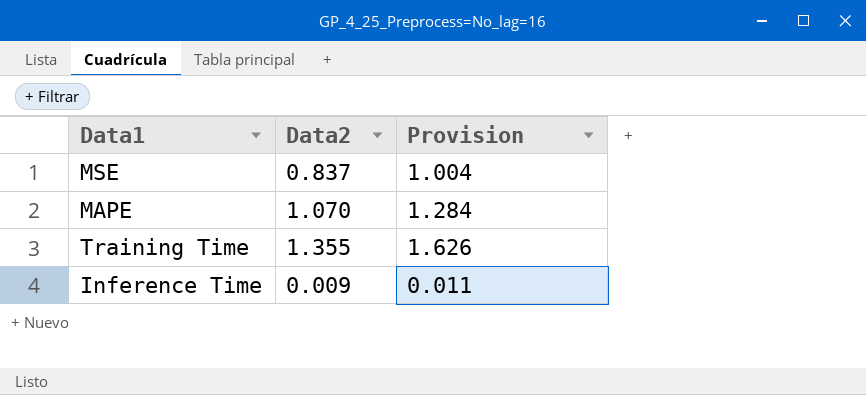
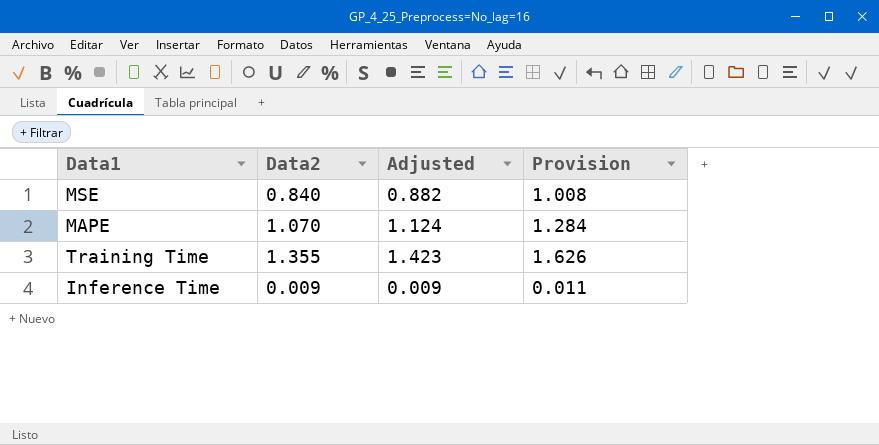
column Adjusted | formula: none -> [Data2] * 1.05
MSE | Data2: 0.837 -> 0.840
MSE | Provision: 1.004 -> 1.008

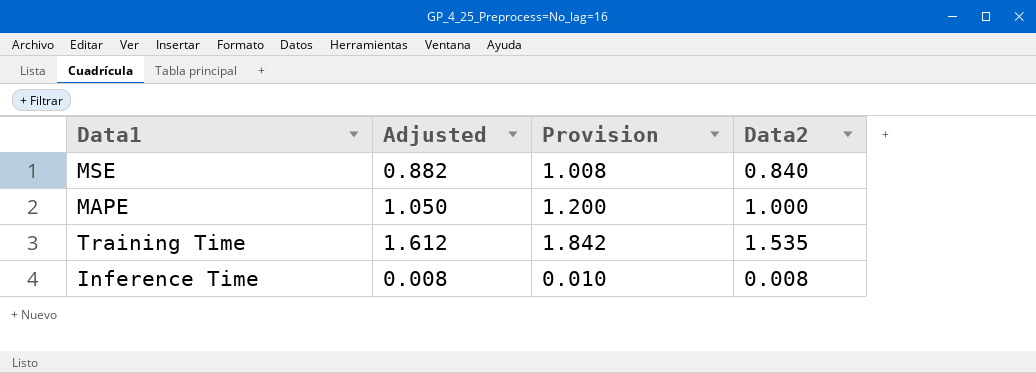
column Data2 | position: 2 -> 4
MAPE | Adjusted: 1.124 -> 1.050
MAPE | Provision: 1.284 -> 1.200
MAPE | Data2: 1.070 -> 1.000
Training Time | Adjusted: 1.423 -> 1.612
Training Time | Provision: 1.626 -> 1.842
Training Time | Data2: 1.355 -> 1.535
Inference Time | Adjusted: 0.009 -> 0.008
Inference Time | Provision: 0.011 -> 0.010
Inference Time | Data2: 0.009 -> 0.008

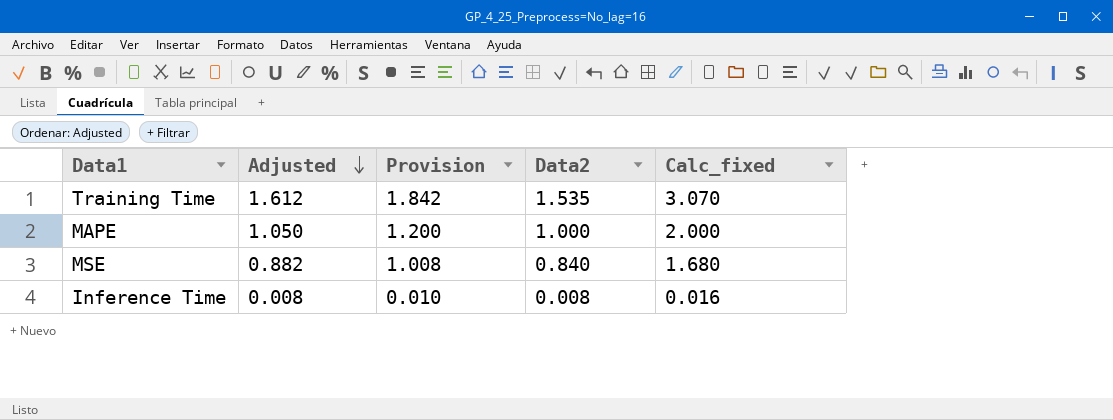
row order: none -> Adjusted descending
column Calc_fixed | formula: none -> [Data2] * 2

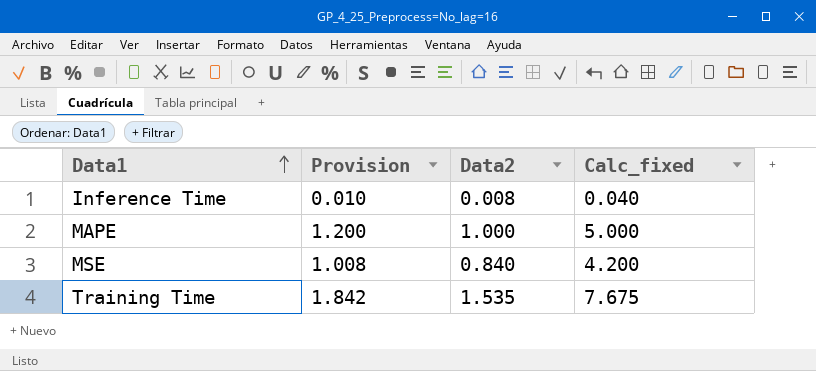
row order: Adjusted descending -> Data1 ascending
column Adjusted | formula: [Data2] * 1.05 -> none
column Calc_fixed | formula: [Data2] * 2 -> [Data2] * 5

